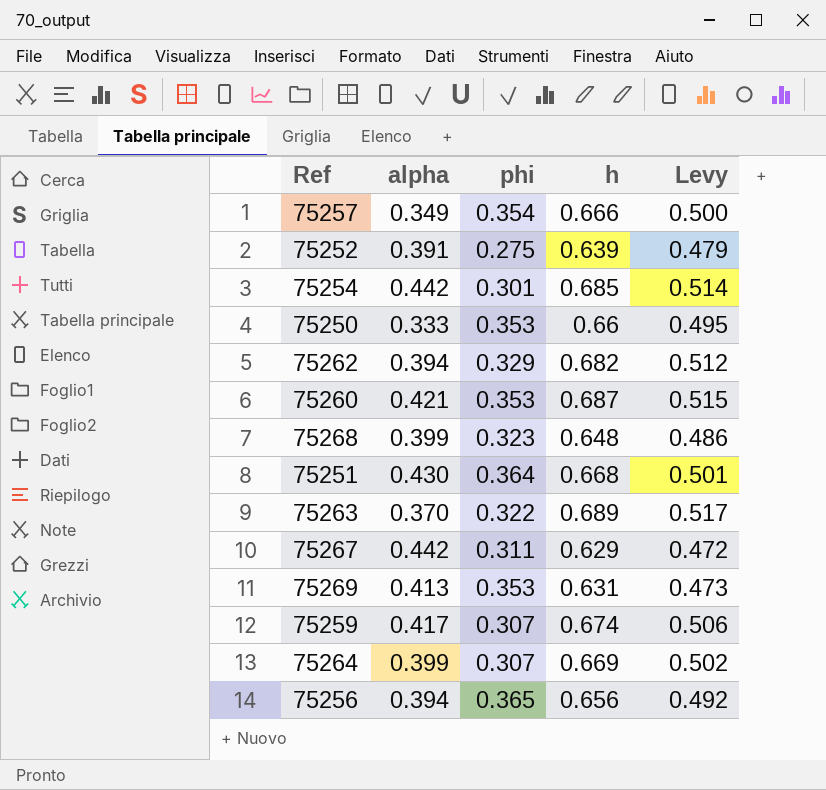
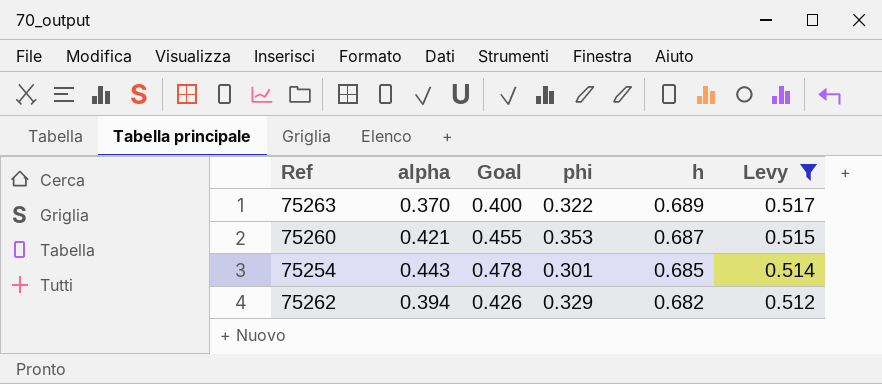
filter: none -> Levy >= 0.512
row order: none -> h descending
column Goal | formula: none -> [alpha] * 1.08
75254 | alpha: 0.442 -> 0.443

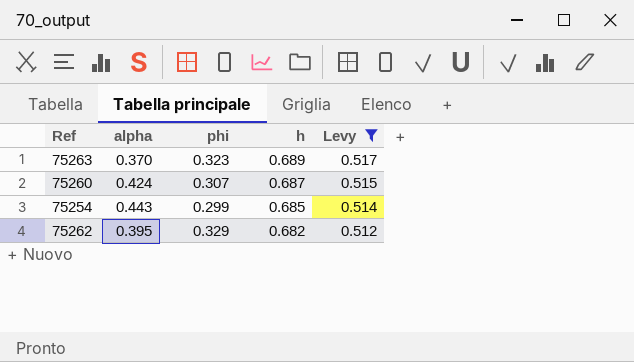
column Goal | formula: [alpha] * 1.08 -> none
75263 | phi: 0.322 -> 0.323
75260 | alpha: 0.421 -> 0.424
75260 | phi: 0.353 -> 0.307
75254 | phi: 0.301 -> 0.299
75262 | alpha: 0.394 -> 0.395

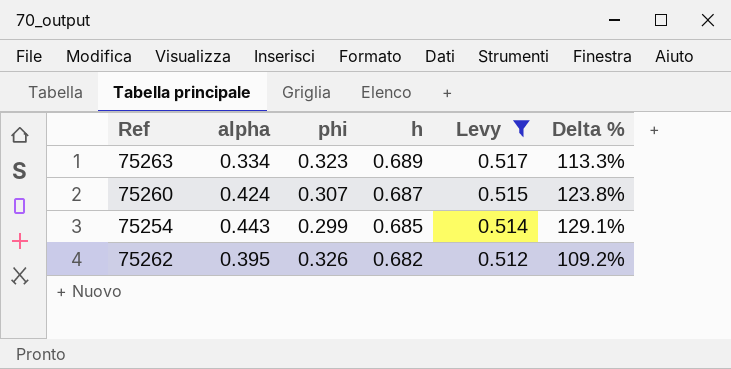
column Delta % | formula: none -> ([h] - [phi]) / [phi]
75263 | alpha: 0.370 -> 0.334
75262 | phi: 0.329 -> 0.326

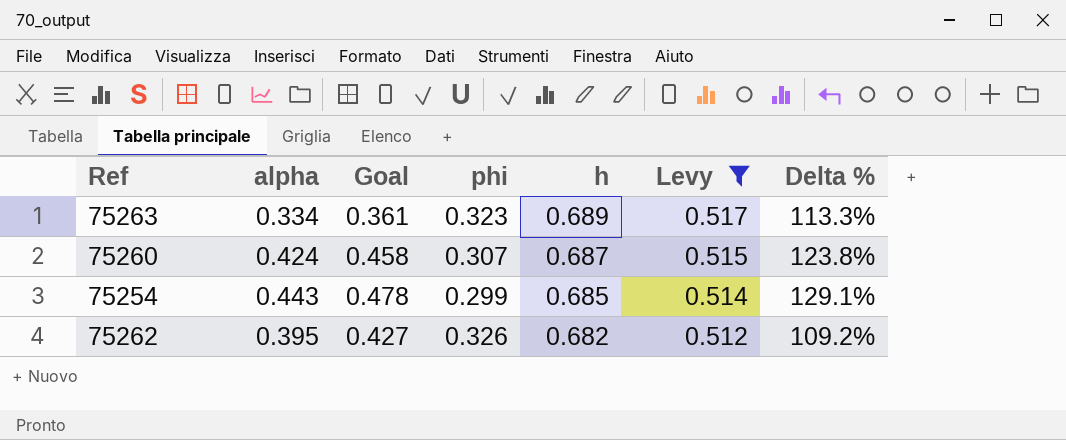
column Goal | formula: none -> [alpha] * 1.08

